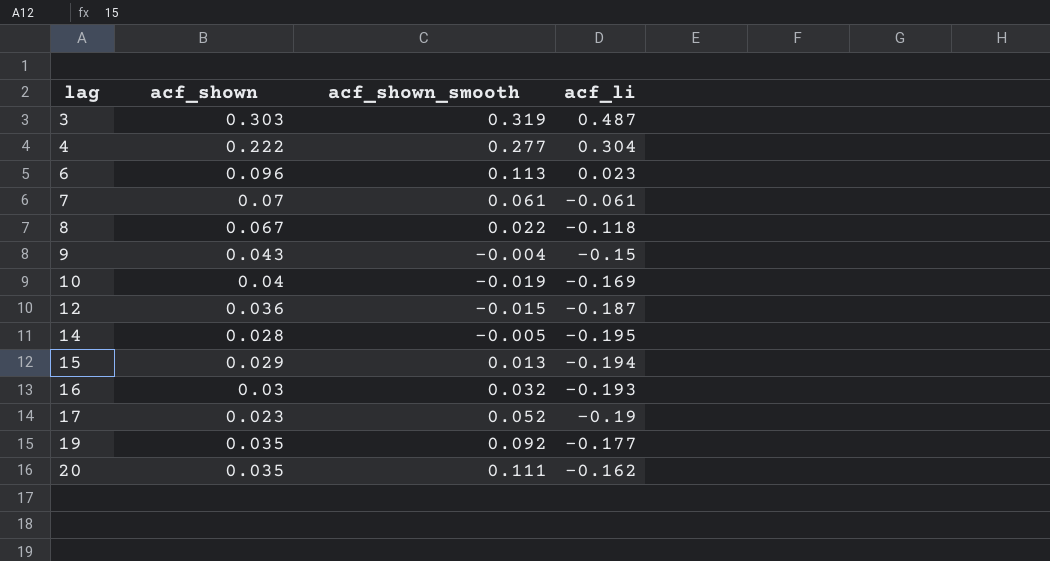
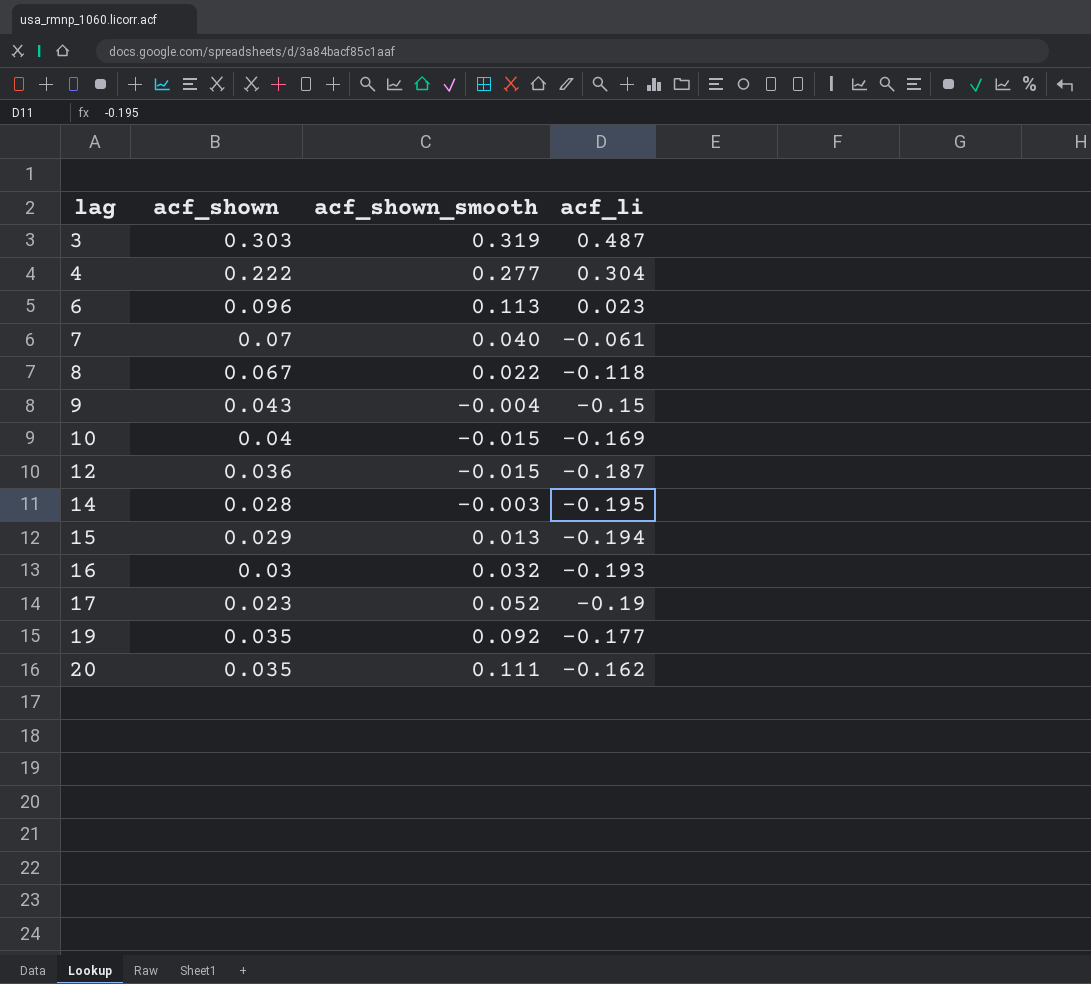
7 | acf_shown_smooth: 0.061 -> 0.040
10 | acf_shown_smooth: -0.019 -> -0.015
14 | acf_shown_smooth: -0.005 -> -0.003

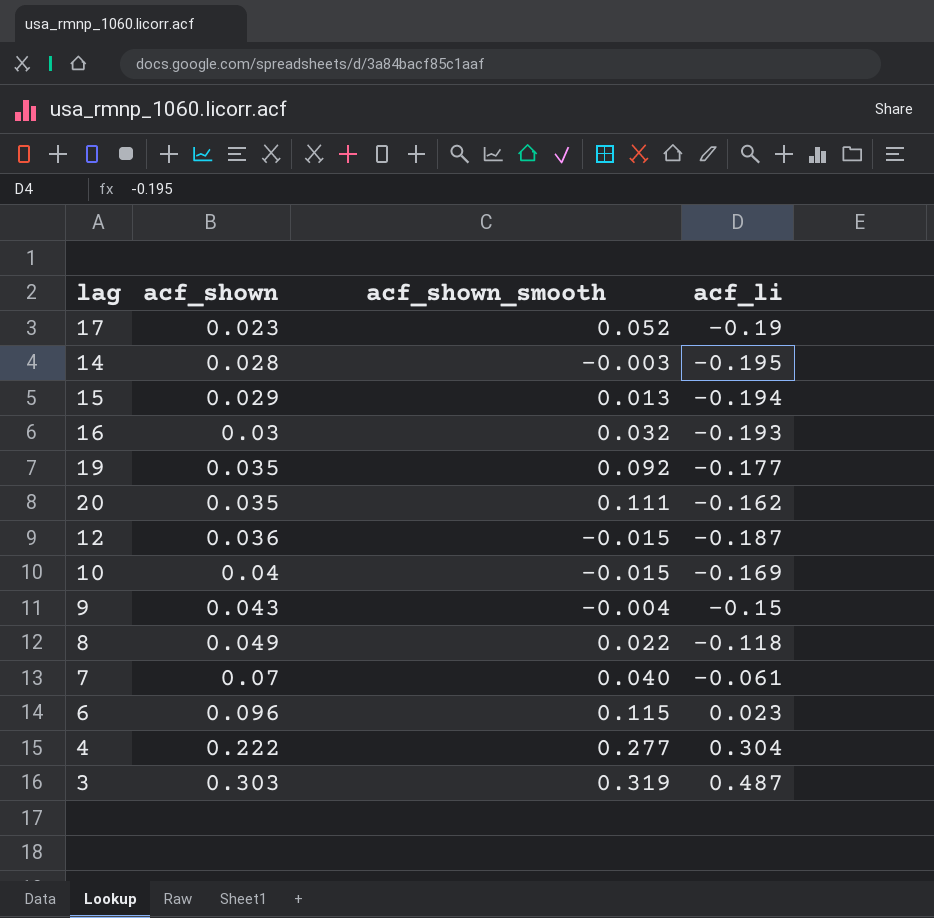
row order: lag ascending -> acf_shown ascending
8 | acf_shown: 0.067 -> 0.049
6 | acf_shown_smooth: 0.113 -> 0.115

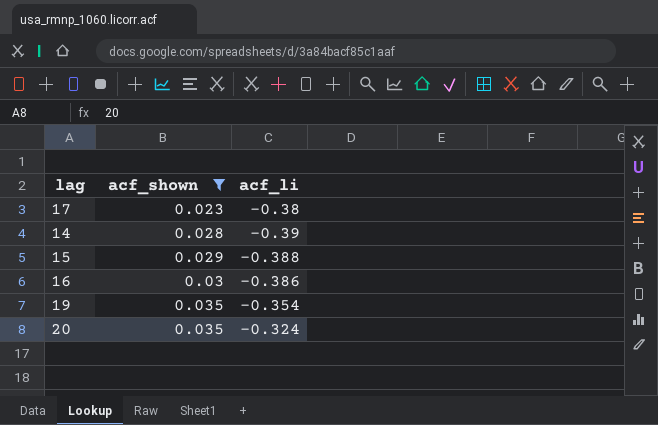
filter: none -> acf_shown <= 0.035
column acf_shown_smooth | position: 3 -> none
17 | acf_li: -0.19 -> -0.38
14 | acf_li: -0.195 -> -0.39
15 | acf_li: -0.194 -> -0.388
16 | acf_li: -0.193 -> -0.386
19 | acf_li: -0.177 -> -0.354
20 | acf_li: -0.162 -> -0.324

